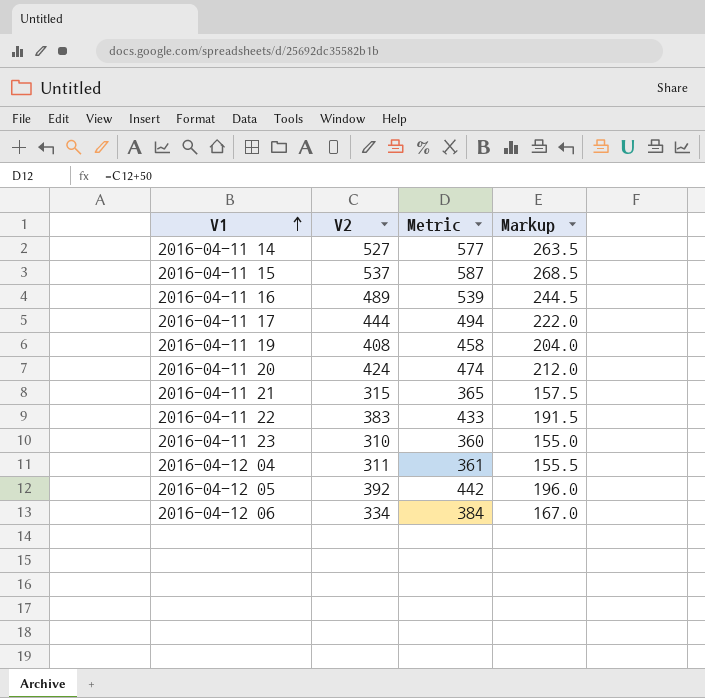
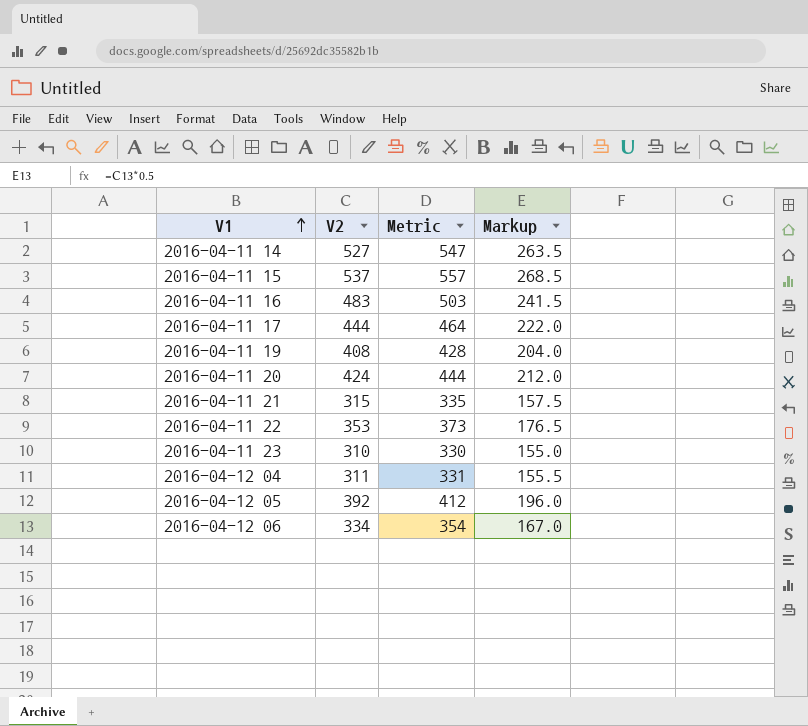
column Metric | formula: [V2] + 50 -> [V2] + 20
2016-04-11 16 | V2: 489 -> 483
2016-04-11 16 | Markup: 244.5 -> 241.5
2016-04-11 22 | V2: 383 -> 353
2016-04-11 22 | Markup: 191.5 -> 176.5

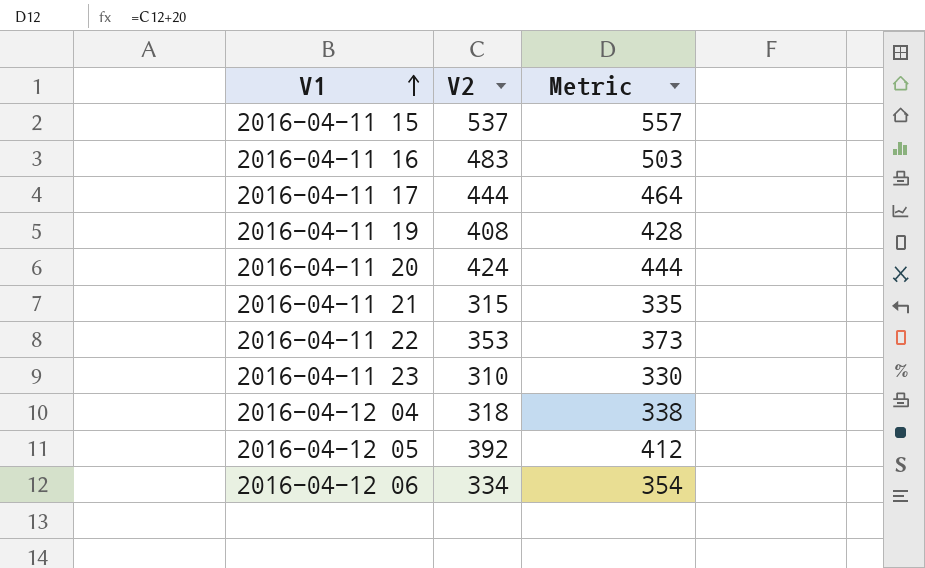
column Markup | formula: [V2] * 0.5 -> none
row 2016-04-11 14: 527 | 547 | 263.5 -> none
2016-04-12 04 | V2: 311 -> 318
2016-04-12 04 | Metric: 331 -> 338

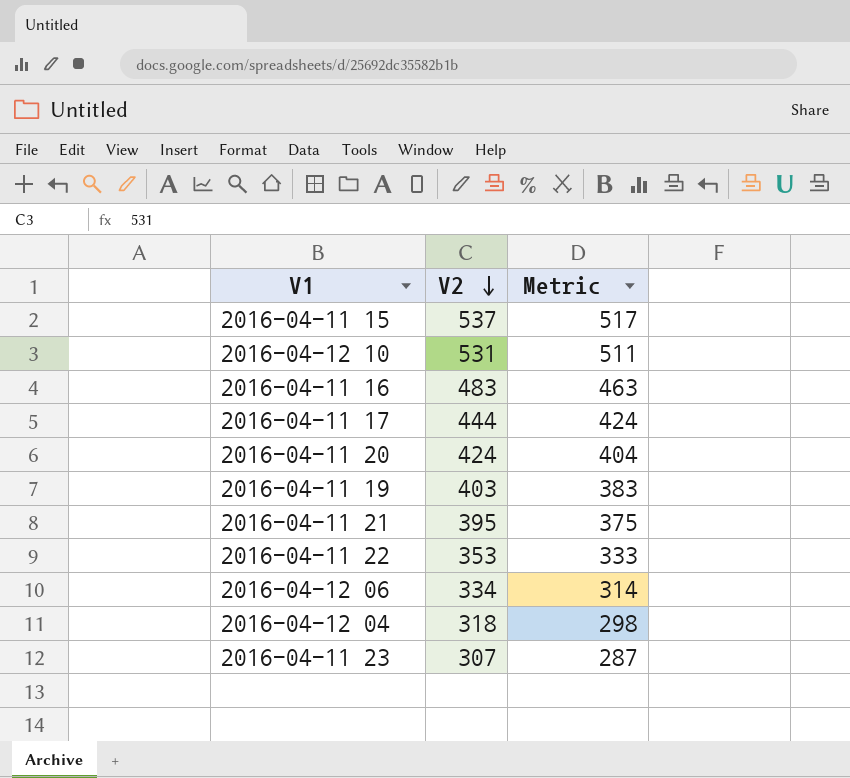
row order: V1 ascending -> V2 descending
column Metric | formula: [V2] + 20 -> [V2] - 20
row 2016-04-12 05: 392 | 412 -> none
row 2016-04-12 10: none -> 531 | 511
2016-04-11 19 | V2: 408 -> 403
2016-04-11 21 | V2: 315 -> 395
2016-04-11 23 | V2: 310 -> 307

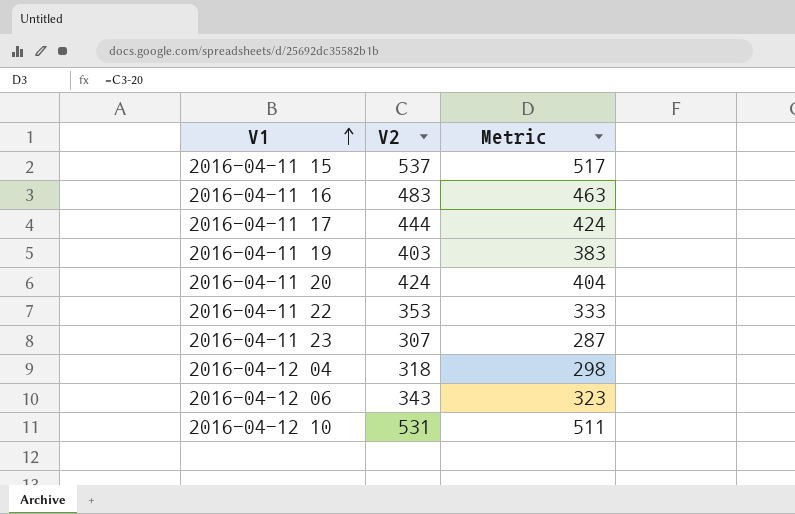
row order: V2 descending -> V1 ascending
row 2016-04-11 21: 395 | 375 -> none
2016-04-12 06 | V2: 334 -> 343
2016-04-12 06 | Metric: 314 -> 323

